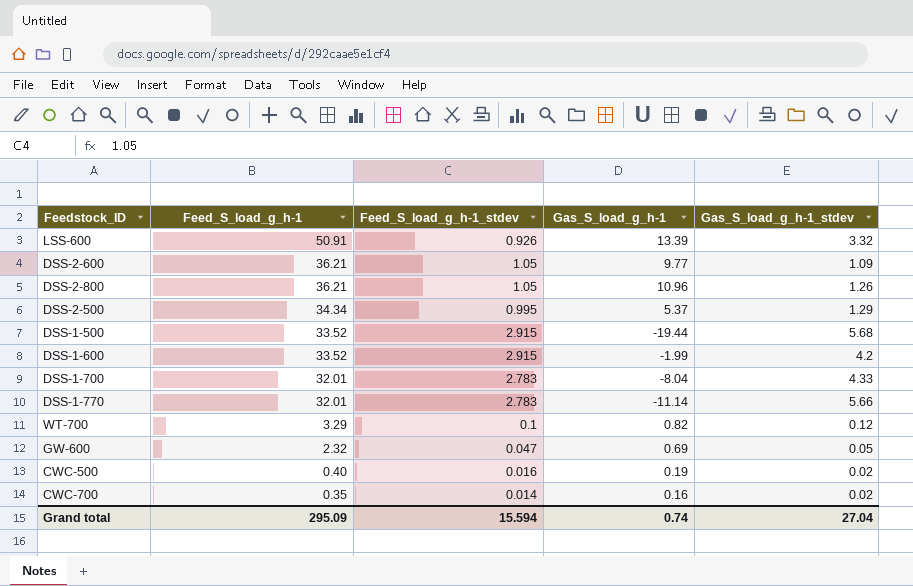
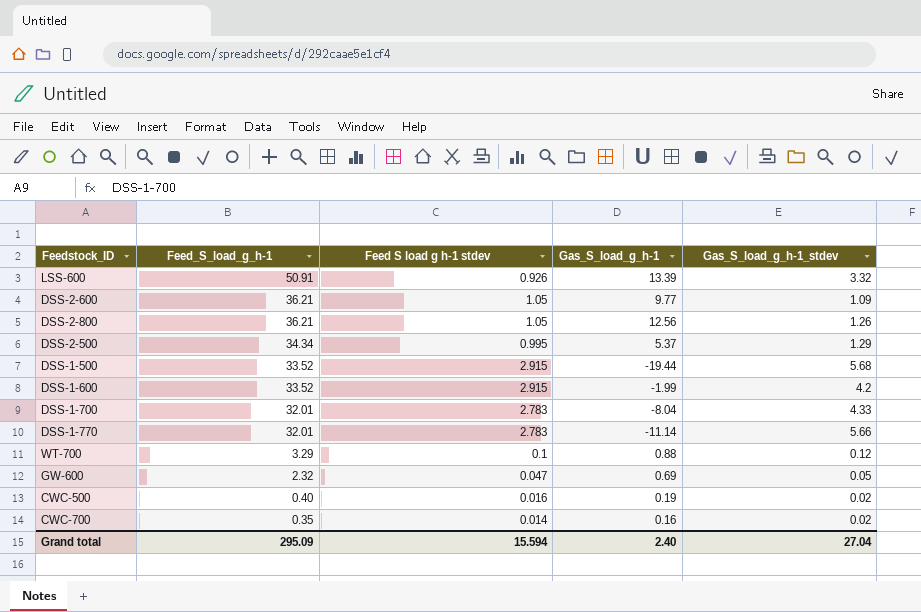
column name: Feed_S_load_g_h-1_stdev -> Feed S load g h-1 stdev
DSS-2-800 | Gas_S_load_g_h-1: 10.96 -> 12.56
WT-700 | Gas_S_load_g_h-1: 0.82 -> 0.88
Grand total | Gas_S_load_g_h-1: 0.74 -> 2.40

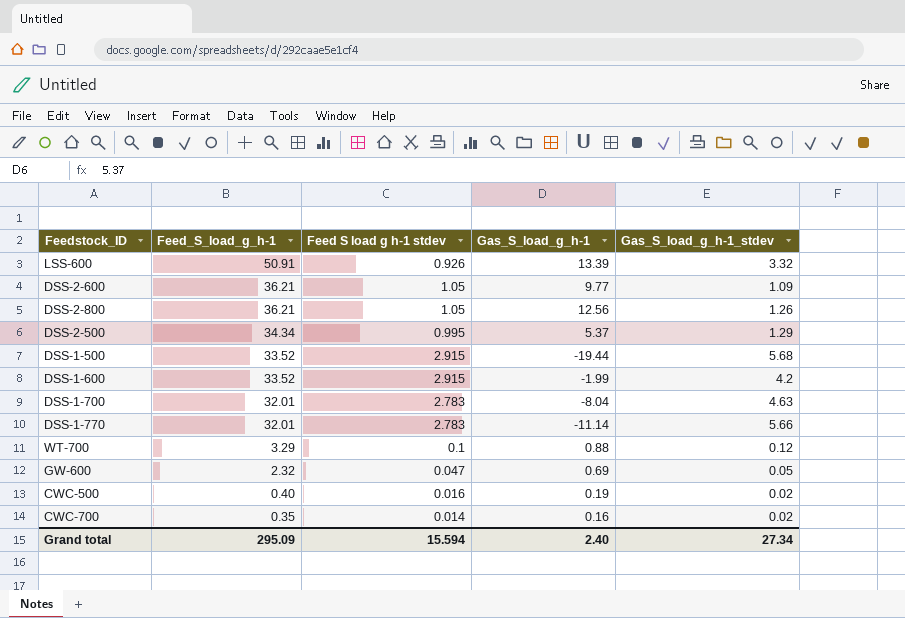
DSS-1-700 | Gas_S_load_g_h-1_stdev: 4.33 -> 4.63
Grand total | Gas_S_load_g_h-1_stdev: 27.04 -> 27.34

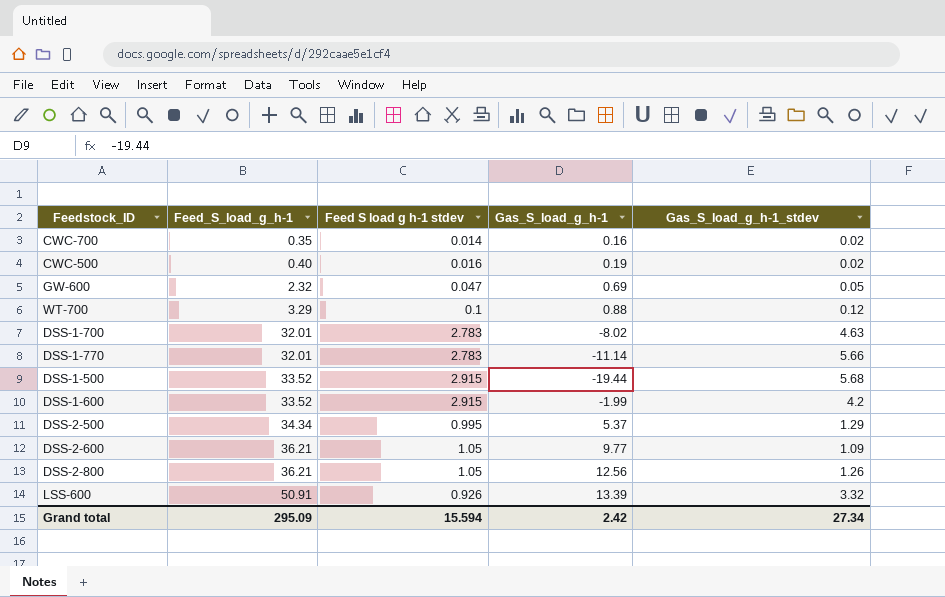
row order: Feed_S_load_g_h-1 descending -> Feed_S_load_g_h-1 ascending
DSS-1-700 | Gas_S_load_g_h-1: -8.04 -> -8.02
Grand total | Gas_S_load_g_h-1: 2.40 -> 2.42

